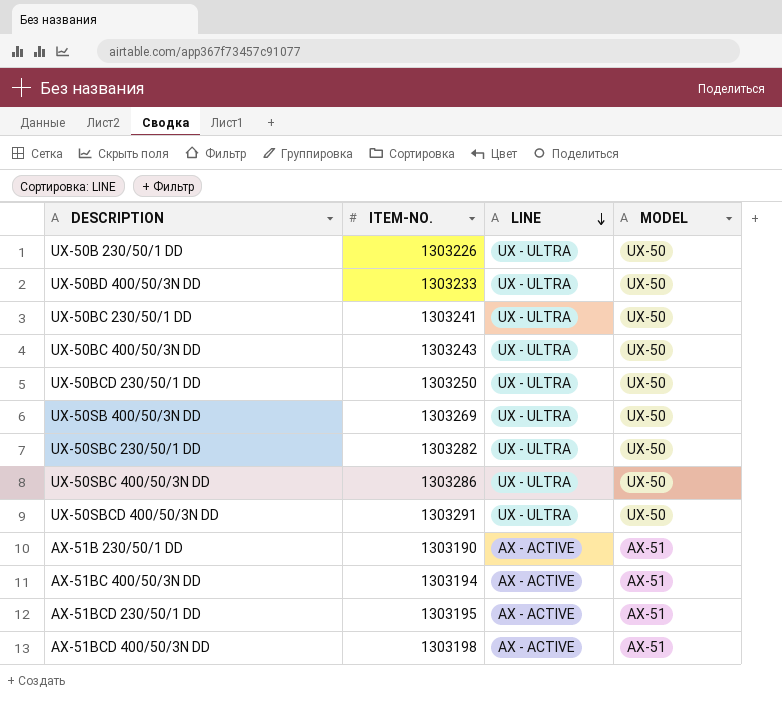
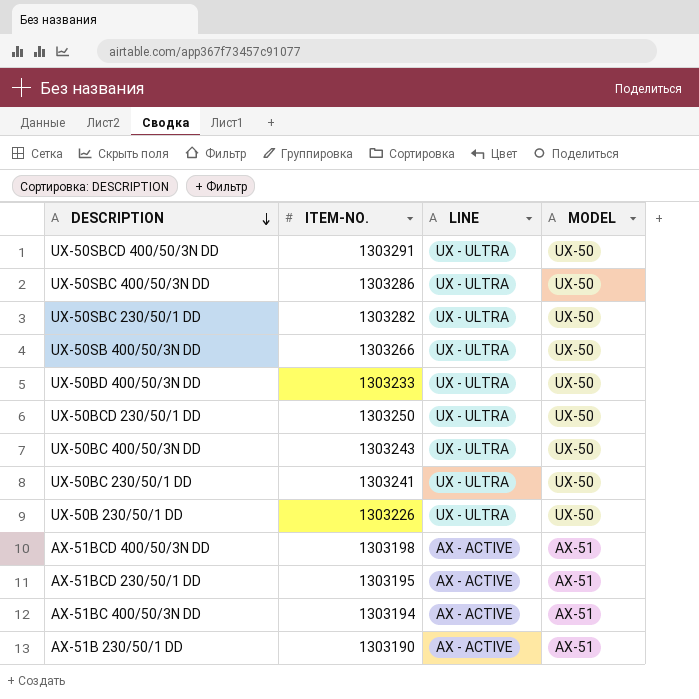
row order: LINE descending -> DESCRIPTION descending
UX-50SB 400/50/3N DD | ITEM-NO.: 1303269 -> 1303266

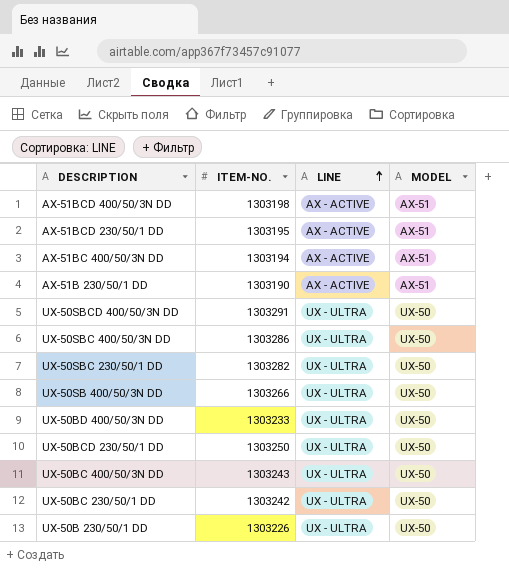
row order: DESCRIPTION descending -> LINE ascending
UX-50BC 230/50/1 DD | ITEM-NO.: 1303241 -> 1303242

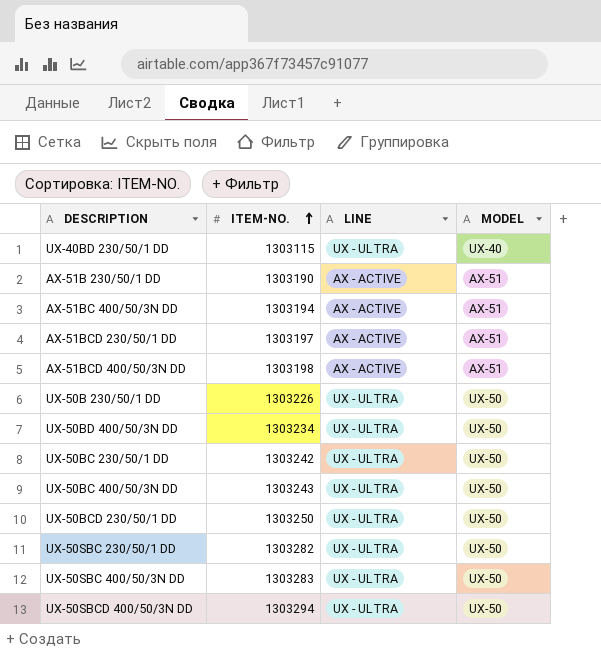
row order: LINE ascending -> ITEM-NO. ascending
row UX-50SB 400/50/3N DD: 1303266 | UX - ULTRA | UX-50 -> none
row UX-40BD 230/50/1 DD: none -> 1303115 | UX - ULTRA | UX-40
AX-51BCD 230/50/1 DD | ITEM-NO.: 1303195 -> 1303197
UX-50BD 400/50/3N DD | ITEM-NO.: 1303233 -> 1303234
UX-50SBC 400/50/3N DD | ITEM-NO.: 1303286 -> 1303283
UX-50SBCD 400/50/3N DD | ITEM-NO.: 1303291 -> 1303294

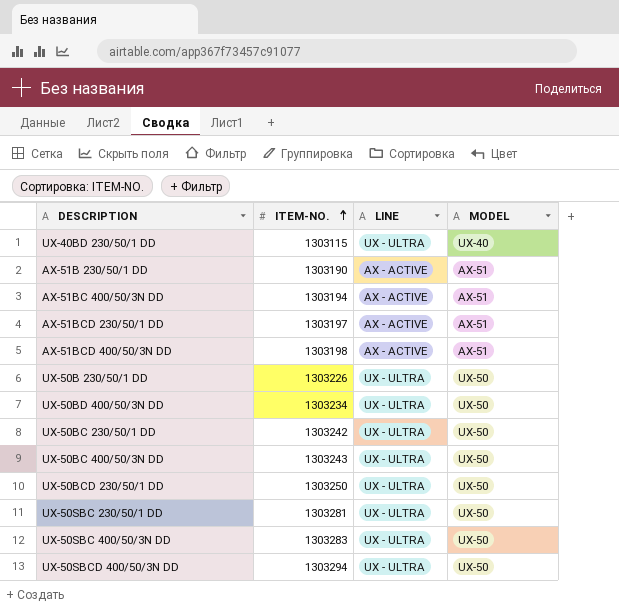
UX-50SBC 230/50/1 DD | ITEM-NO.: 1303282 -> 1303281

